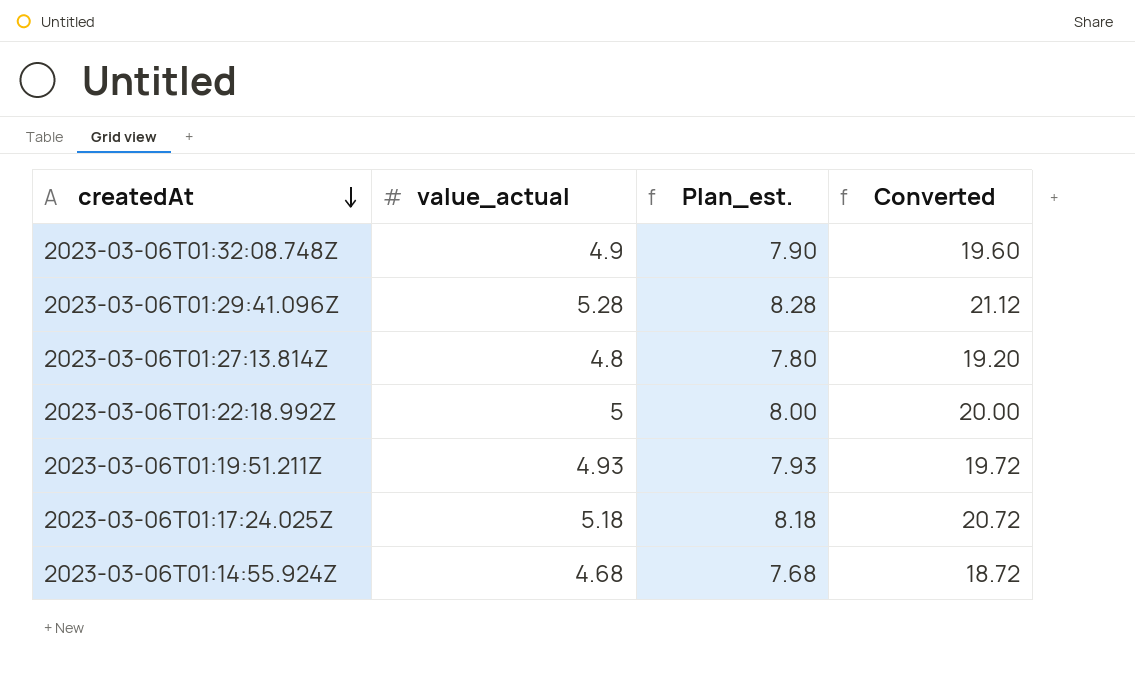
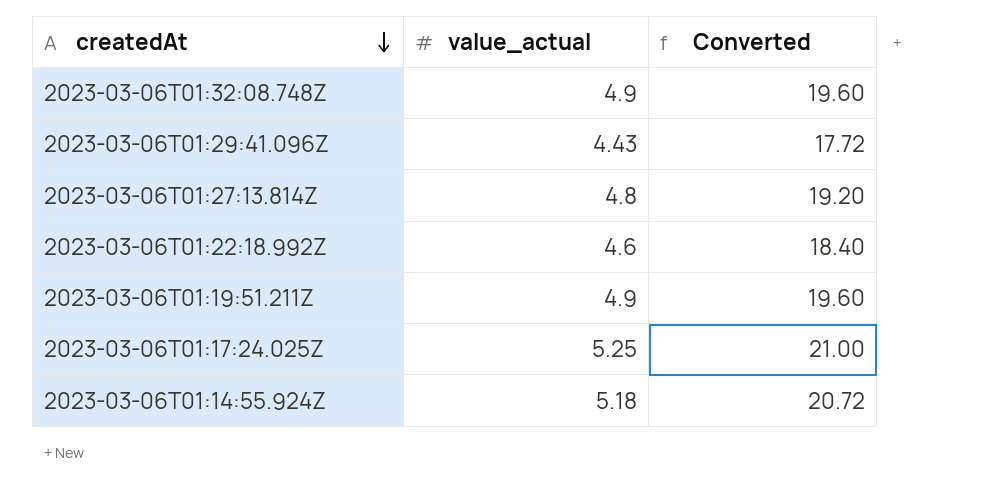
column Plan_est. | formula: [value_actual] + 3 -> none
2023-03-06T01:29:41.096Z | value_actual: 5.28 -> 4.43
2023-03-06T01:29:41.096Z | Converted: 21.12 -> 17.72
2023-03-06T01:22:18.992Z | value_actual: 5 -> 4.6
2023-03-06T01:22:18.992Z | Converted: 20.00 -> 18.40
2023-03-06T01:19:51.211Z | value_actual: 4.93 -> 4.9
2023-03-06T01:19:51.211Z | Converted: 19.72 -> 19.60
2023-03-06T01:17:24.025Z | value_actual: 5.18 -> 5.25
2023-03-06T01:17:24.025Z | Converted: 20.72 -> 21.00
2023-03-06T01:14:55.924Z | value_actual: 4.68 -> 5.18
2023-03-06T01:14:55.924Z | Converted: 18.72 -> 20.72

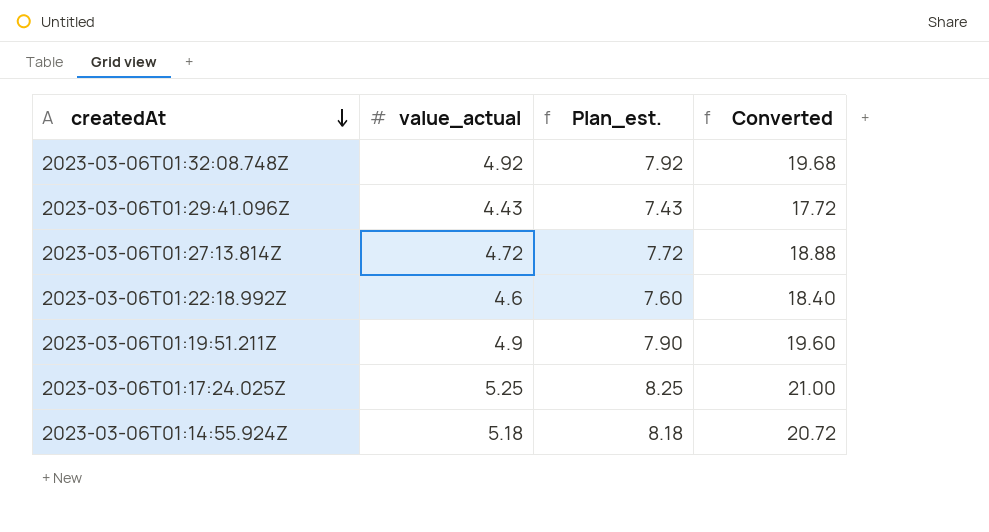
column Plan_est. | formula: none -> [value_actual] + 3
2023-03-06T01:32:08.748Z | value_actual: 4.9 -> 4.92
2023-03-06T01:32:08.748Z | Converted: 19.60 -> 19.68
2023-03-06T01:27:13.814Z | value_actual: 4.8 -> 4.72
2023-03-06T01:27:13.814Z | Converted: 19.20 -> 18.88

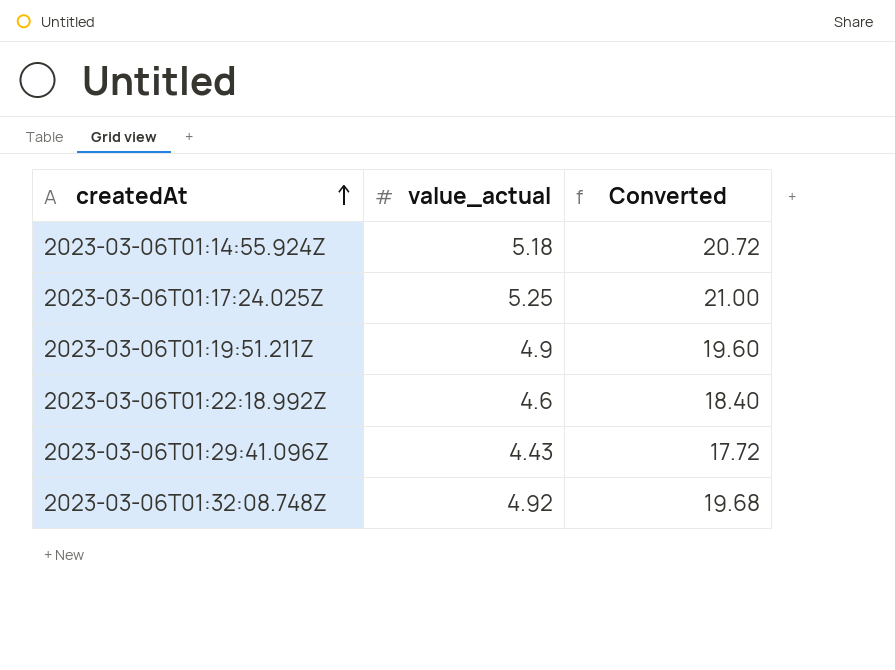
row order: createdAt descending -> createdAt ascending
column Plan_est. | formula: [value_actual] + 3 -> none
row 2023-03-06T01:27:13.814Z: 4.72 | 7.72 | 18.88 -> none

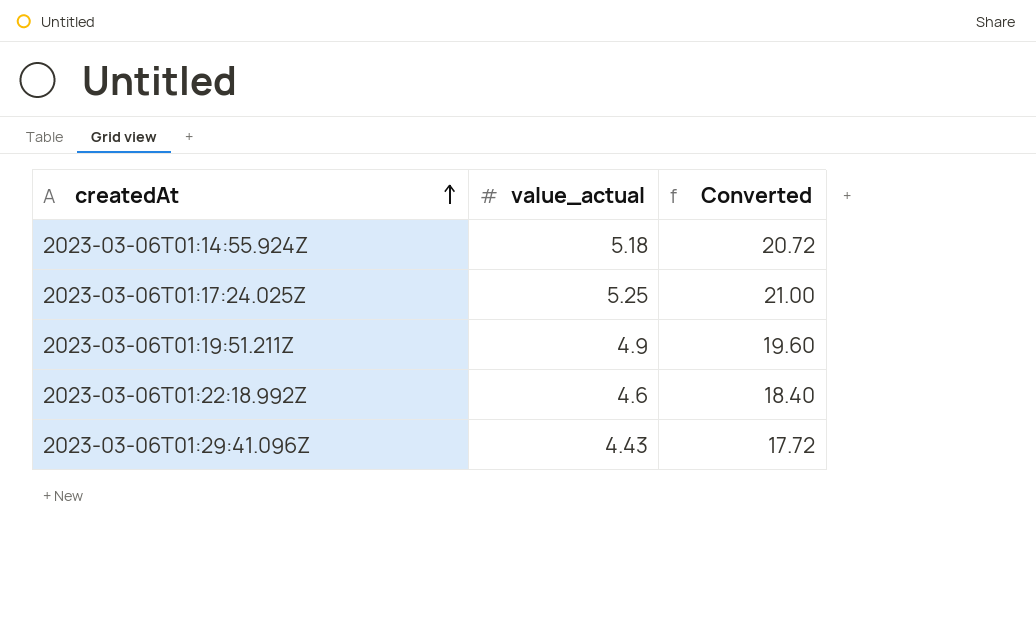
row 2023-03-06T01:32:08.748Z: 4.92 | 19.68 -> none

